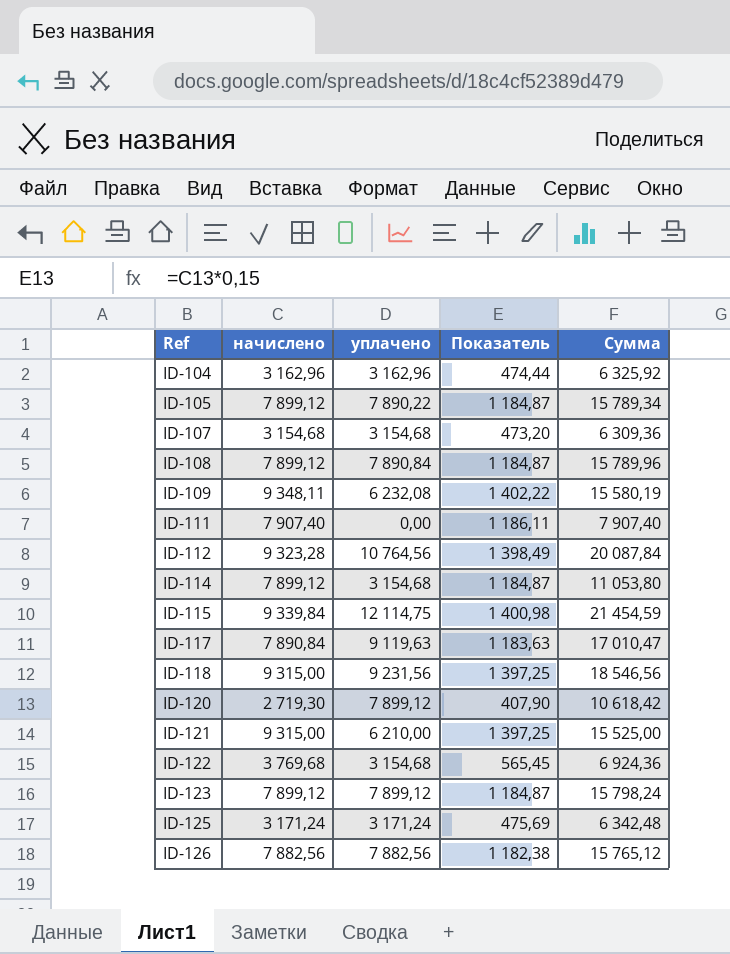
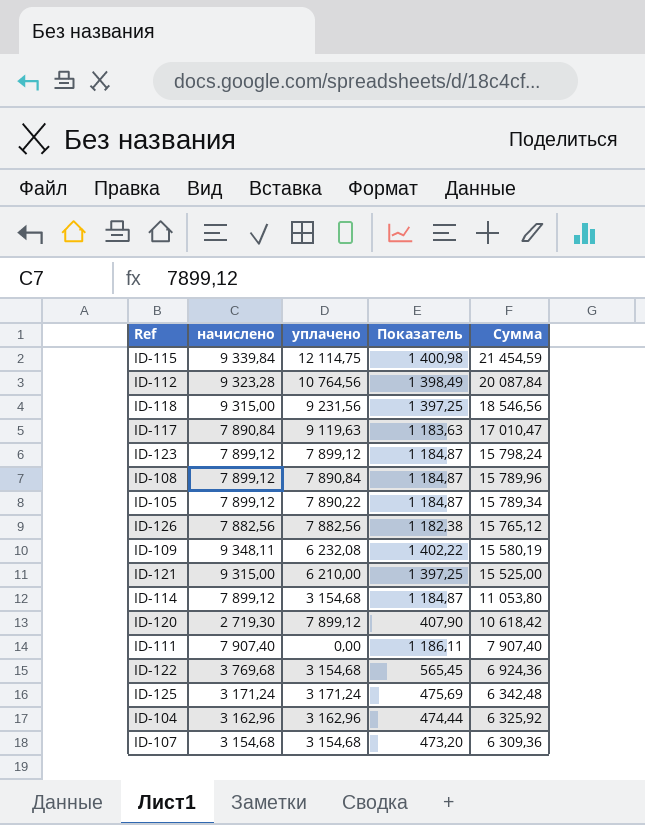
row order: Ref ascending -> Сумма descending

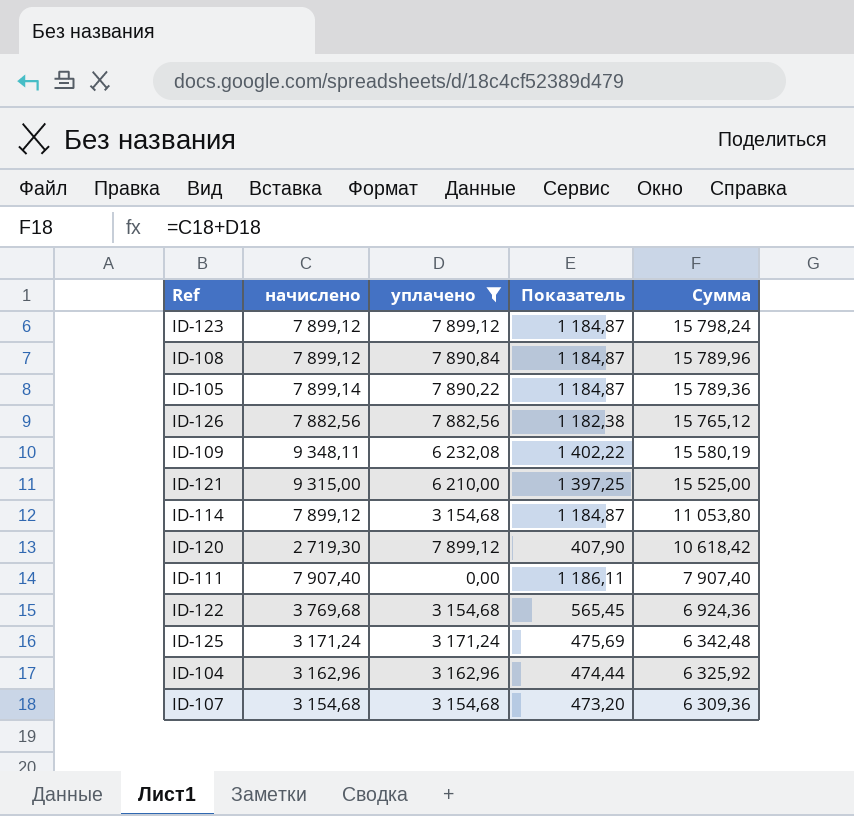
filter: none -> уплачено <= 7 899,12
ID-105 | начислено: 7 899,12 -> 7 899,14
ID-105 | Сумма: 15 789,34 -> 15 789,36

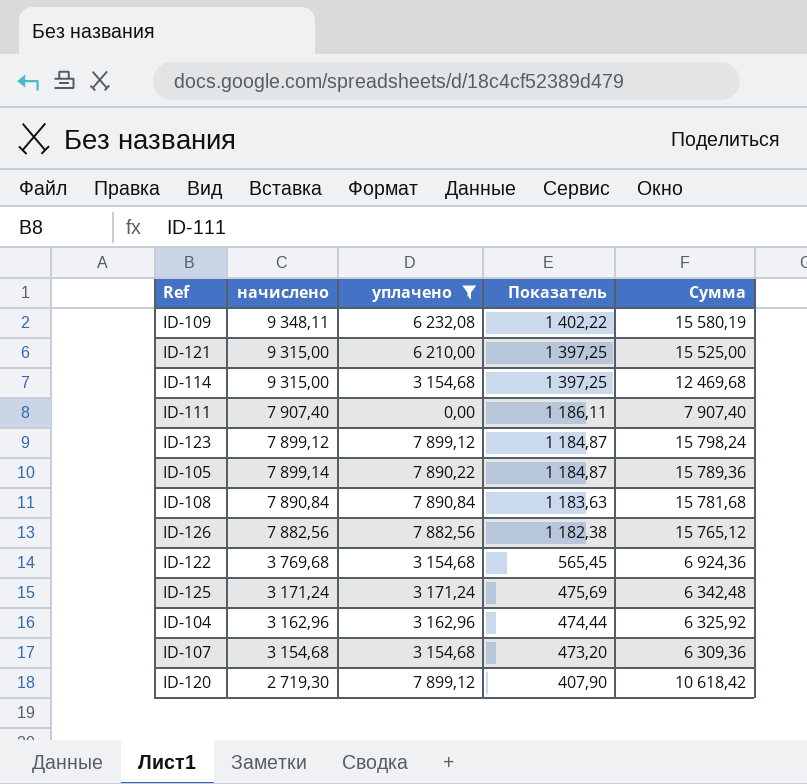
row order: Сумма descending -> Показатель descending
ID-114 | начислено: 7 899,12 -> 9 315,00
ID-114 | Показатель: 1 184,87 -> 1 397,25
ID-114 | Сумма: 11 053,80 -> 12 469,68
ID-108 | начислено: 7 899,12 -> 7 890,84
ID-108 | Показатель: 1 184,87 -> 1 183,63
ID-108 | Сумма: 15 789,96 -> 15 781,68

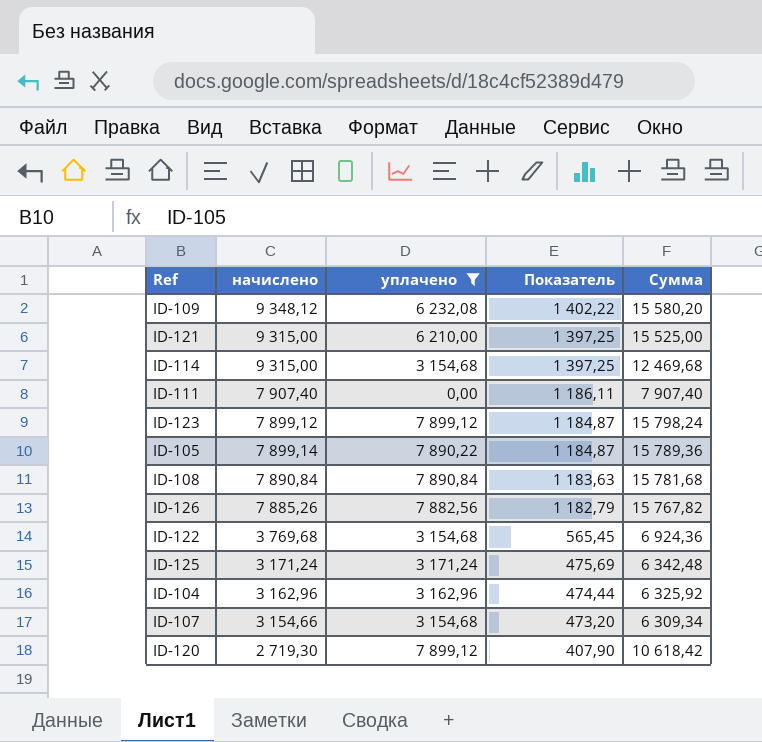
ID-109 | начислено: 9 348,11 -> 9 348,12
ID-109 | Сумма: 15 580,19 -> 15 580,20
ID-126 | начислено: 7 882,56 -> 7 885,26
ID-126 | Показатель: 1 182,38 -> 1 182,79
ID-126 | Сумма: 15 765,12 -> 15 767,82
ID-107 | начислено: 3 154,68 -> 3 154,66
ID-107 | Сумма: 6 309,36 -> 6 309,34

